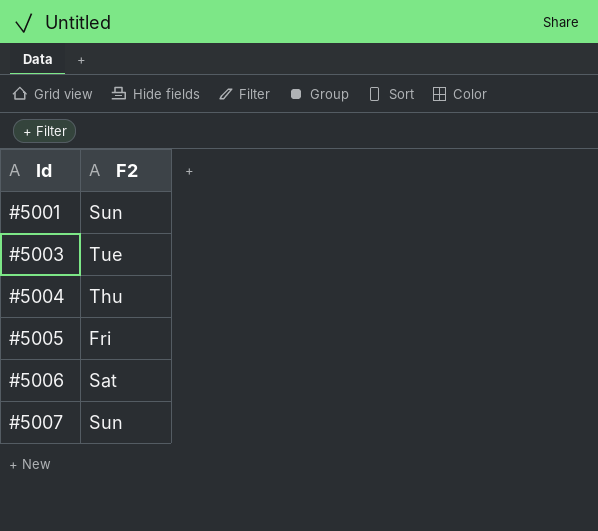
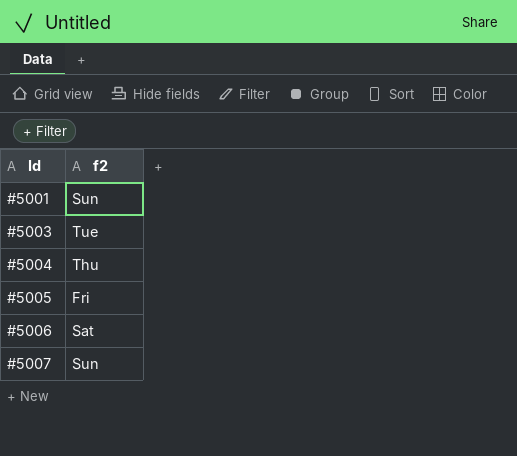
column name: F2 -> f2

